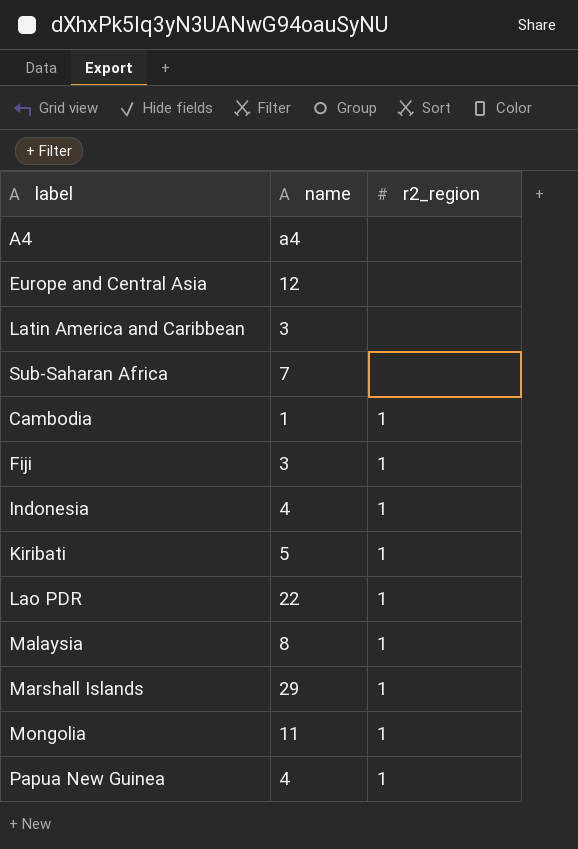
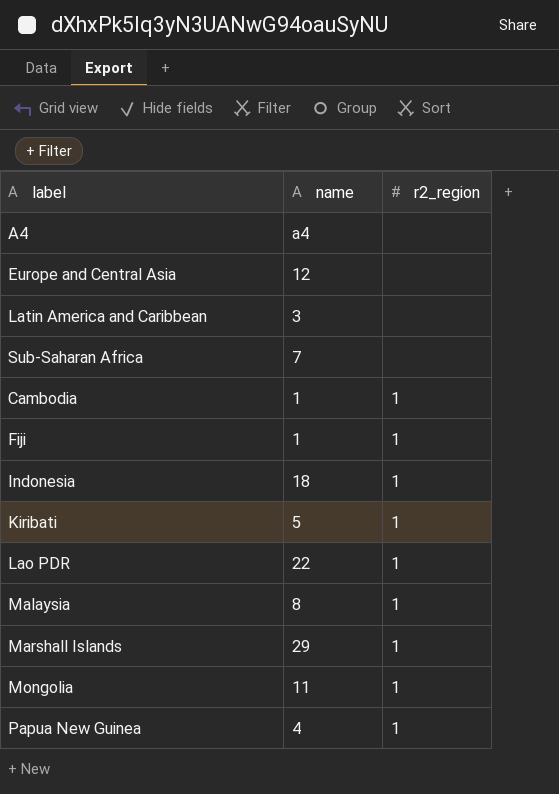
Fiji | name: 3 -> 1
Indonesia | name: 4 -> 18

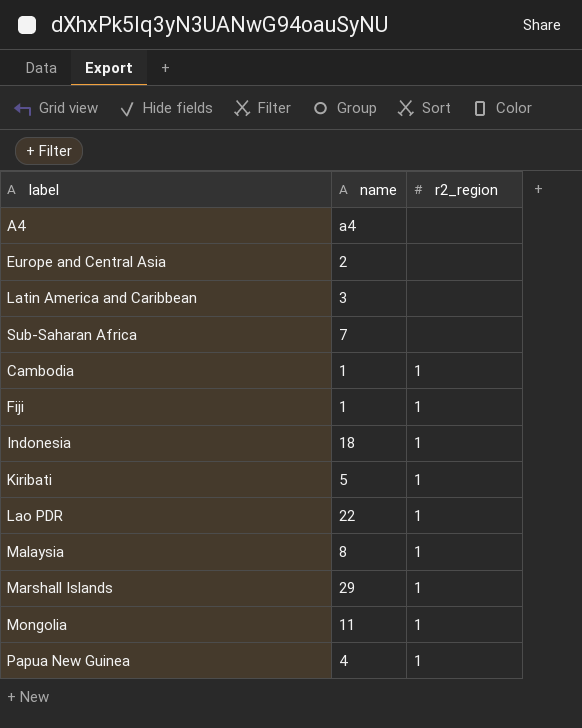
Europe and Central Asia | name: 12 -> 2

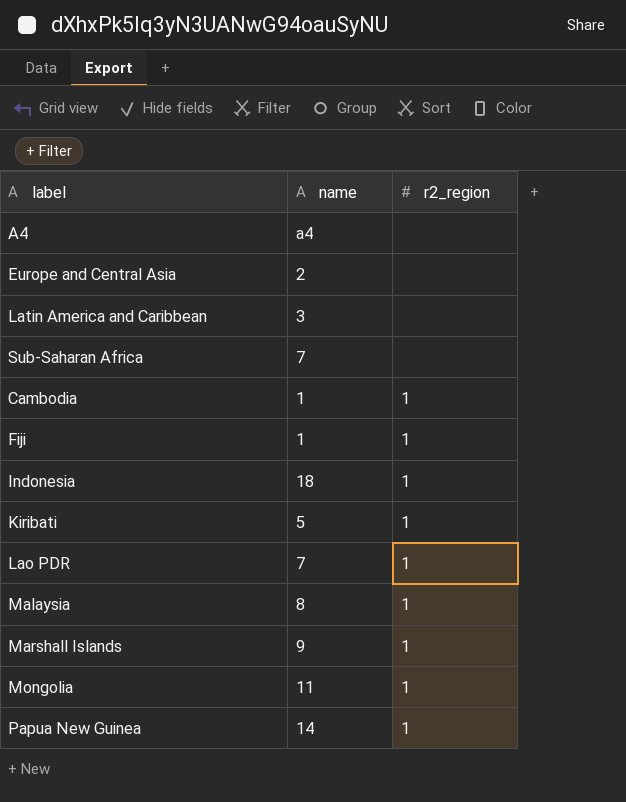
Lao PDR | name: 22 -> 7
Marshall Islands | name: 29 -> 9
Papua New Guinea | name: 4 -> 14

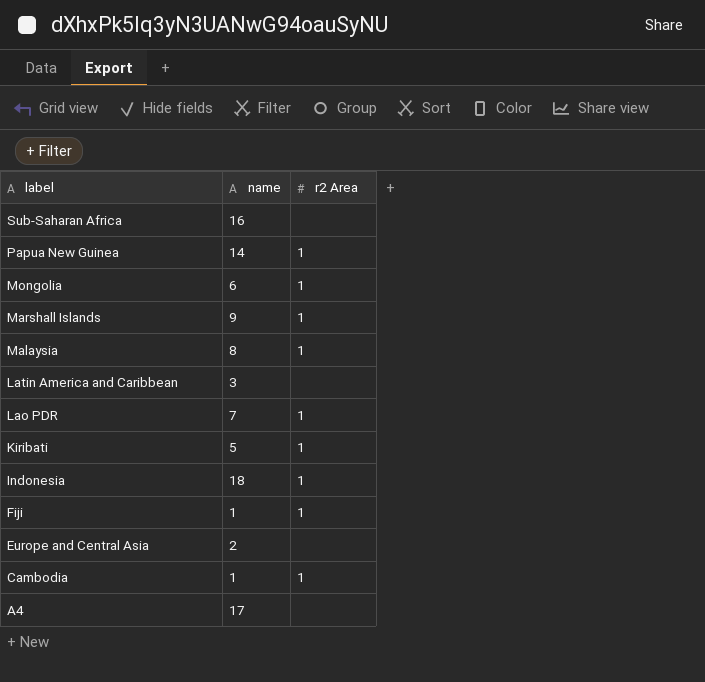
row order: none -> label descending
column name: r2_region -> r2 Area
Sub-Saharan Africa | name: 7 -> 16
Mongolia | name: 11 -> 6
A4 | name: a4 -> 17

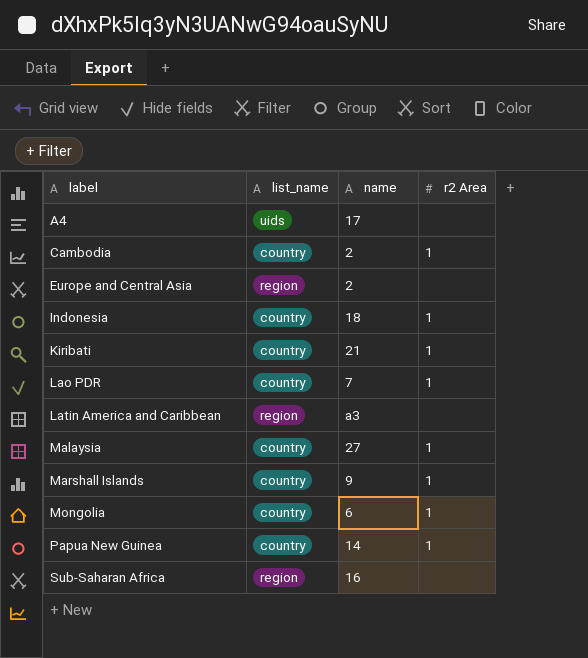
row order: label descending -> label ascending
column list_name | position: none -> 2
row Fiji: 1 | 1 -> none
Cambodia | name: 1 -> 2
Kiribati | name: 5 -> 21
Latin America and Caribbean | name: 3 -> a3
Malaysia | name: 8 -> 27

